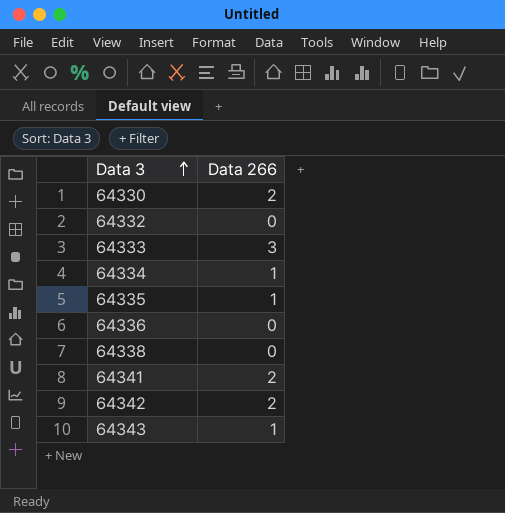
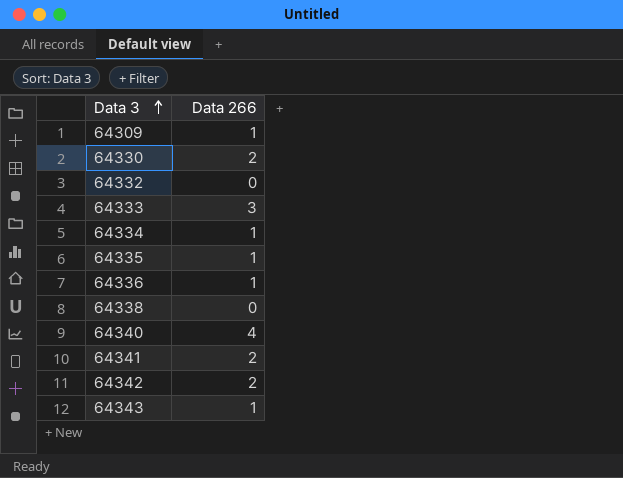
row 64309: none -> 1
64336 | Data 266: 0 -> 1
row 64340: none -> 4

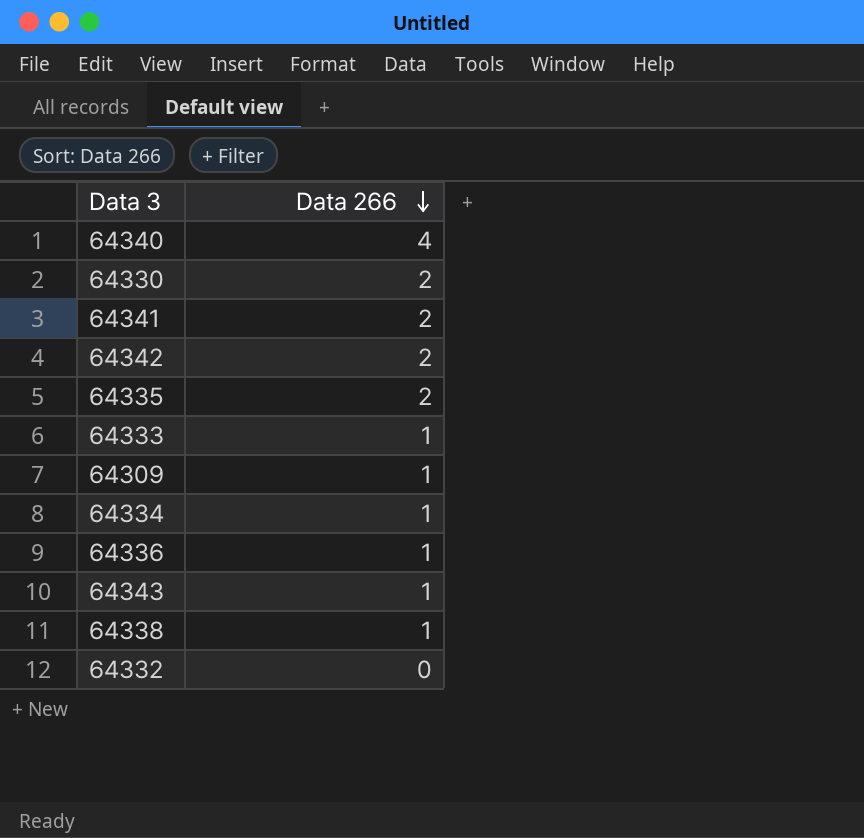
row order: Data 3 ascending -> Data 266 descending
64335 | Data 266: 1 -> 2
64333 | Data 266: 3 -> 1
64338 | Data 266: 0 -> 1

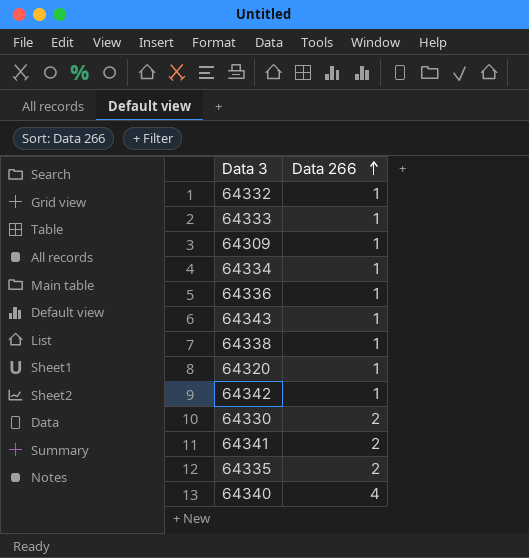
row order: Data 266 descending -> Data 266 ascending
64332 | Data 266: 0 -> 1
row 64320: none -> 1
64342 | Data 266: 2 -> 1

